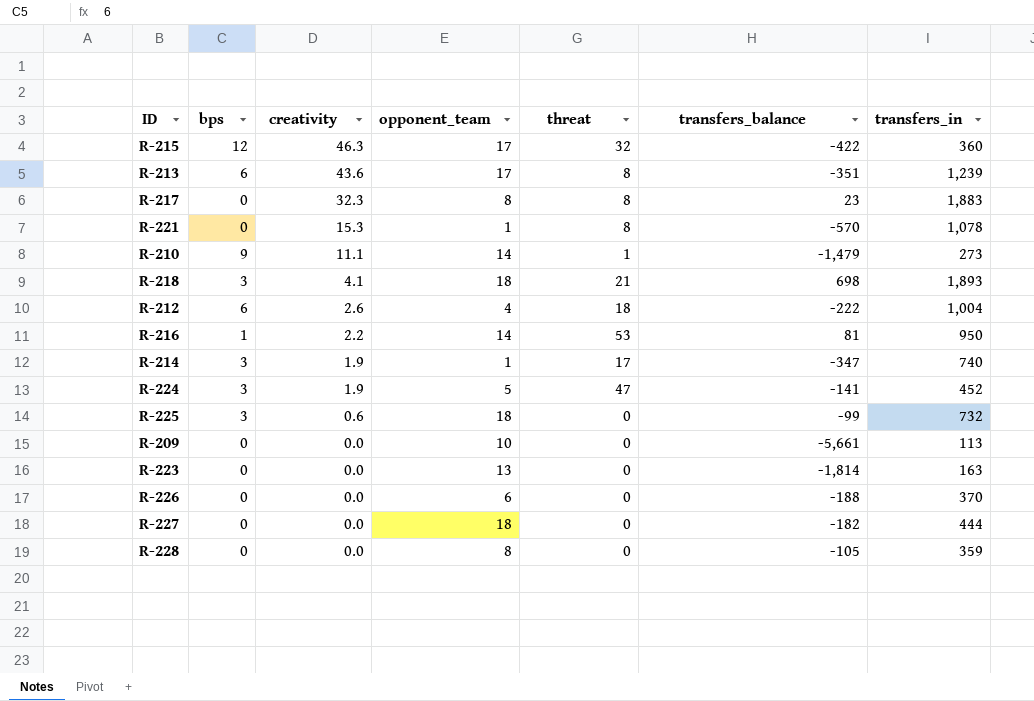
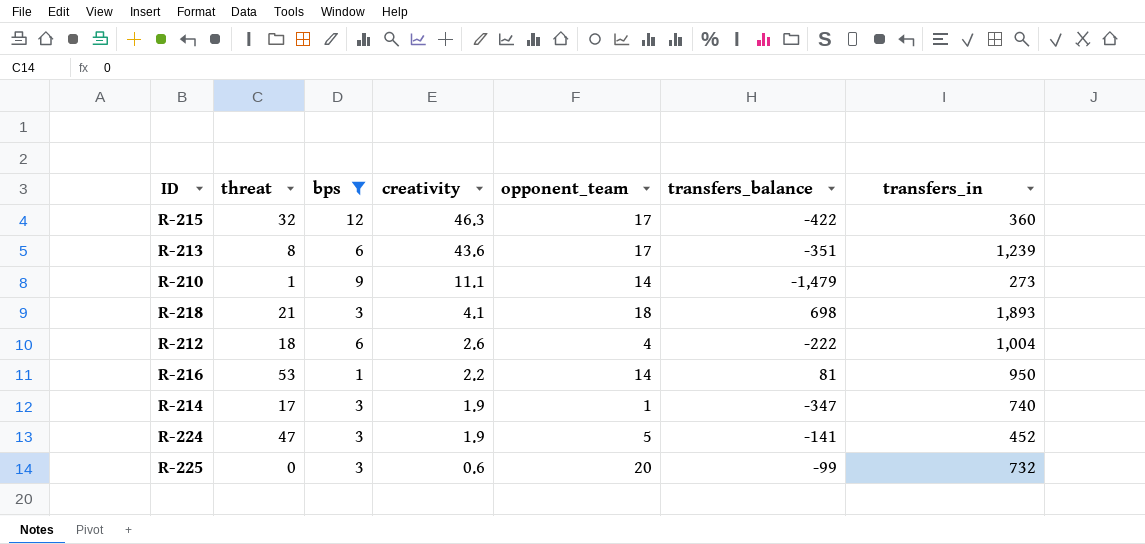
filter: none -> bps != 0
column threat | position: 5 -> 2
R-225 | opponent_team: 18 -> 20

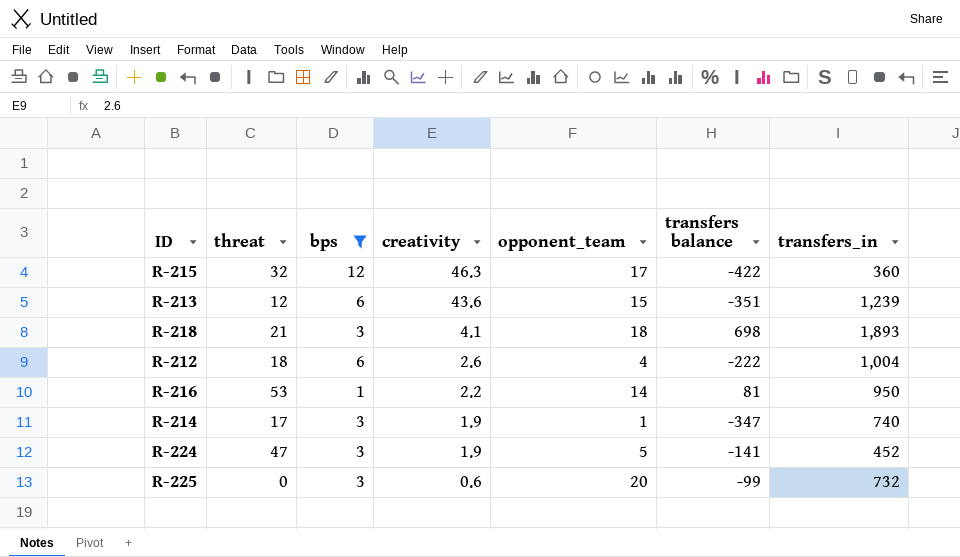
column name: transfers_balance -> transfers balance
row R-210: 1 | 9 | 11.1 | 14 | -1,479 | 273 -> none
R-213 | threat: 8 -> 12
R-213 | opponent_team: 17 -> 15

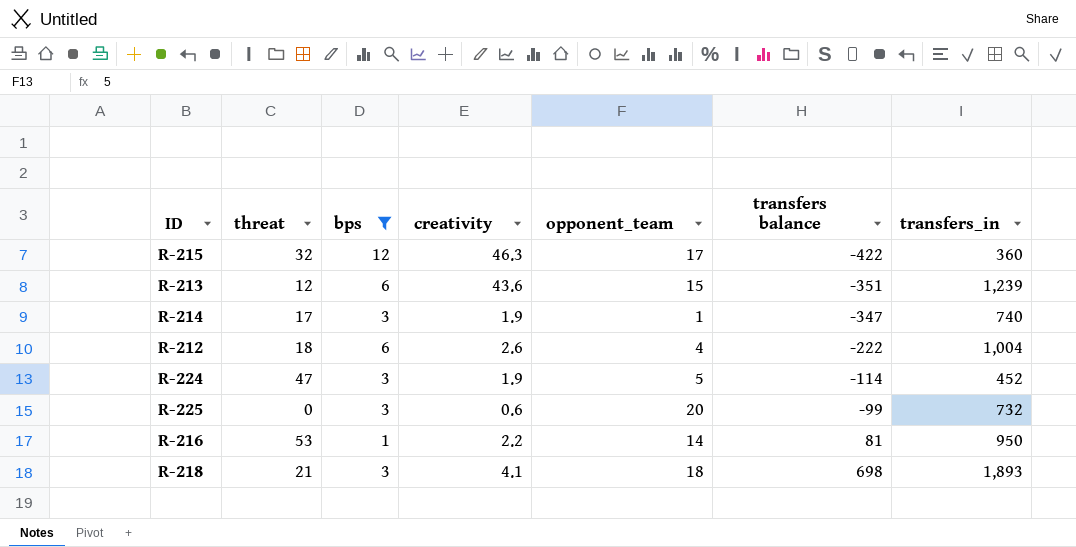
row order: creativity descending -> transfers balance ascending
R-224 | transfers balance: -141 -> -114

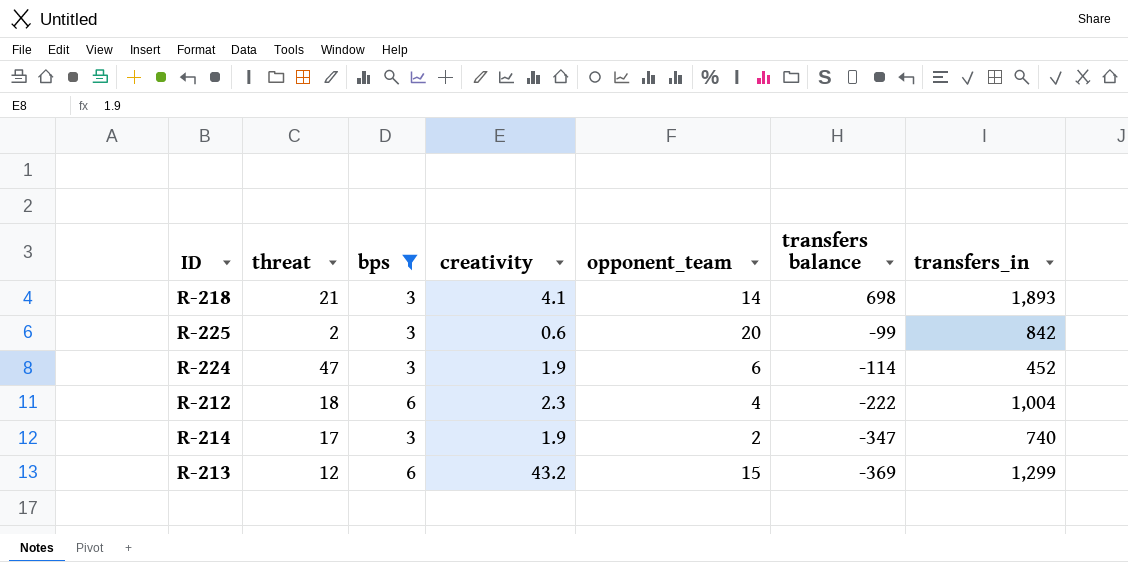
row order: transfers balance ascending -> transfers balance descending
row R-215: 32 | 12 | 46.3 | 17 | -422 | 360 -> none
row R-216: 53 | 1 | 2.2 | 14 | 81 | 950 -> none
R-218 | opponent_team: 18 -> 14
R-225 | threat: 0 -> 2
R-225 | transfers_in: 732 -> 842
R-224 | opponent_team: 5 -> 6
R-212 | creativity: 2.6 -> 2.3
R-214 | opponent_team: 1 -> 2
R-213 | creativity: 43.6 -> 43.2
R-213 | transfers balance: -351 -> -369
R-213 | transfers_in: 1,239 -> 1,299

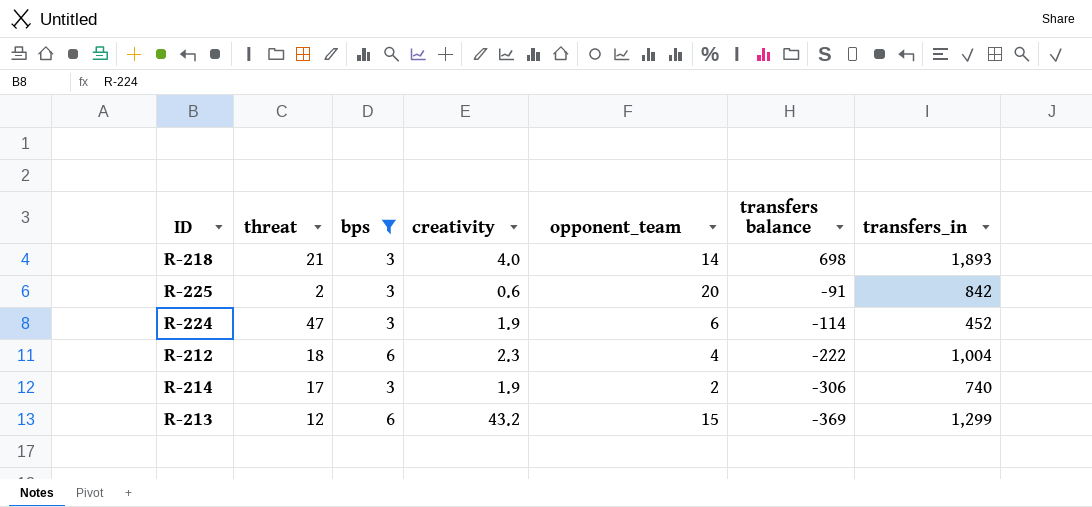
R-218 | creativity: 4.1 -> 4.0
R-225 | transfers balance: -99 -> -91
R-214 | transfers balance: -347 -> -306

